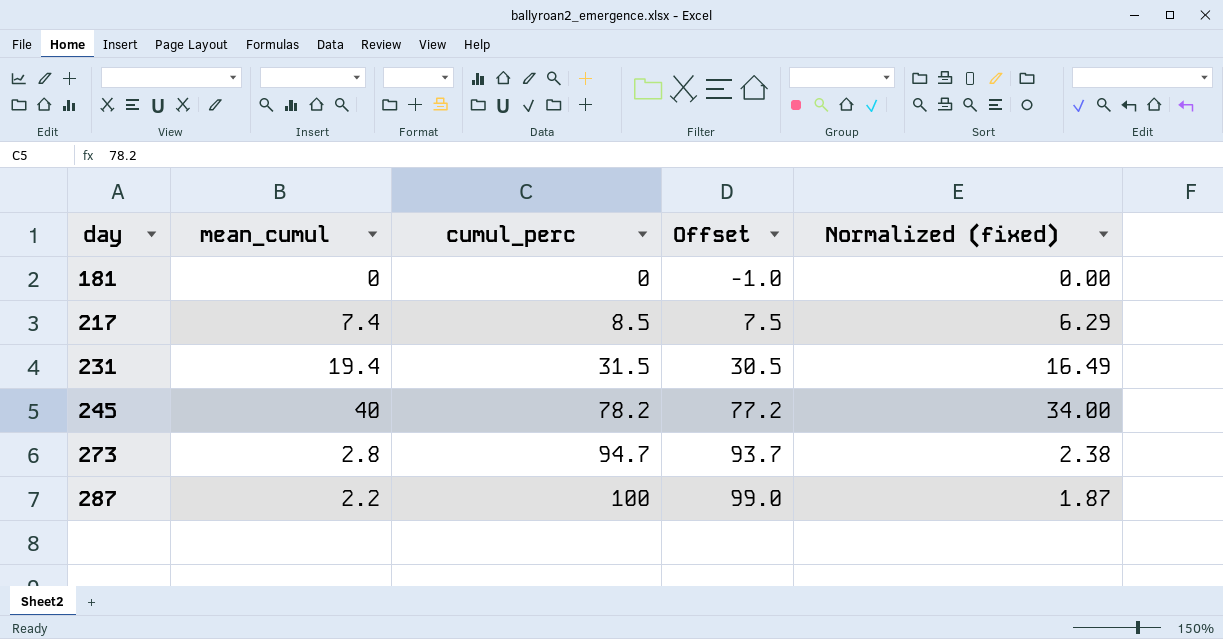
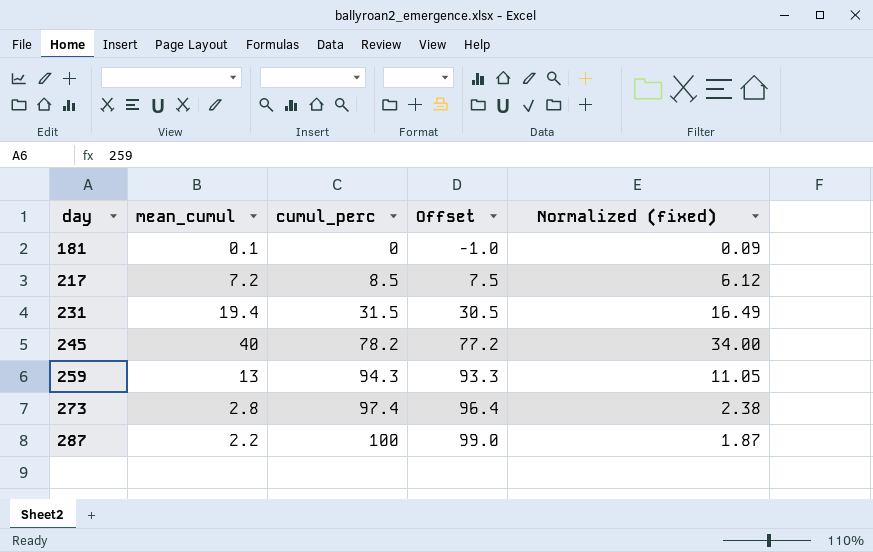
181 | mean_cumul: 0 -> 0.1
181 | Normalized (fixed): 0.00 -> 0.09
217 | mean_cumul: 7.4 -> 7.2
217 | Normalized (fixed): 6.29 -> 6.12
row 259: none -> 13 | 94.3 | 93.3 | 11.05
273 | cumul_perc: 94.7 -> 97.4
273 | Offset: 93.7 -> 96.4

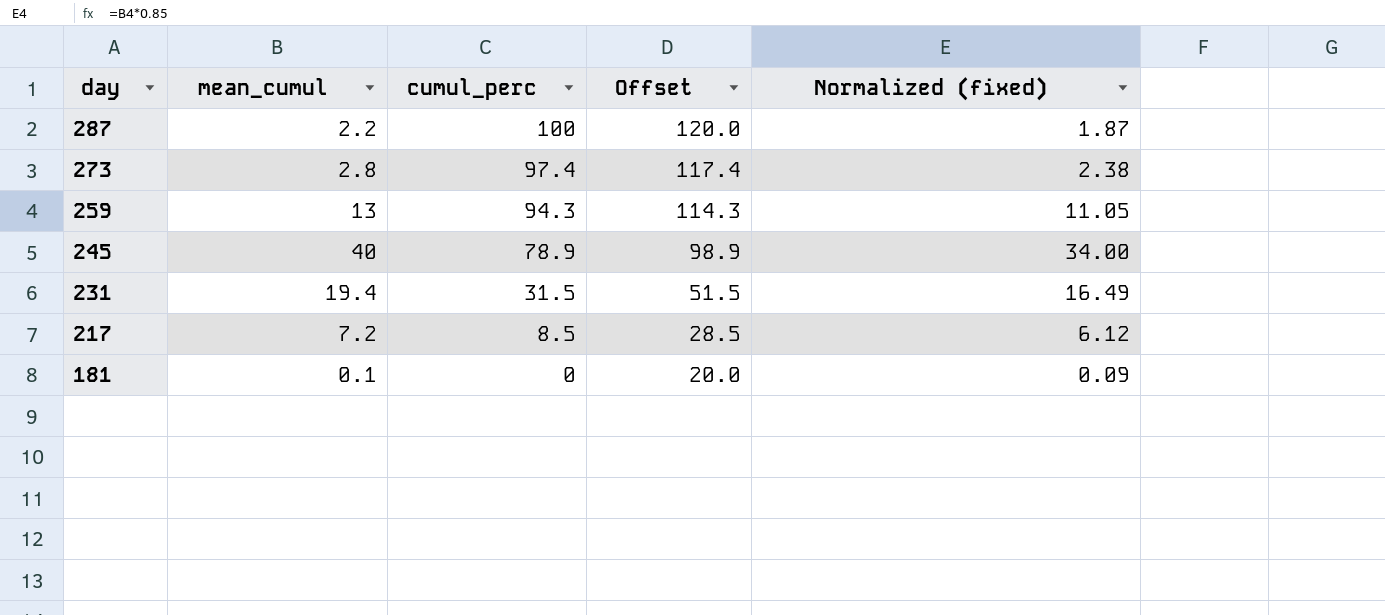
row order: day ascending -> day descending
column Offset | formula: [cumul_perc] - 1 -> [cumul_perc] + 20
245 | cumul_perc: 78.2 -> 78.9

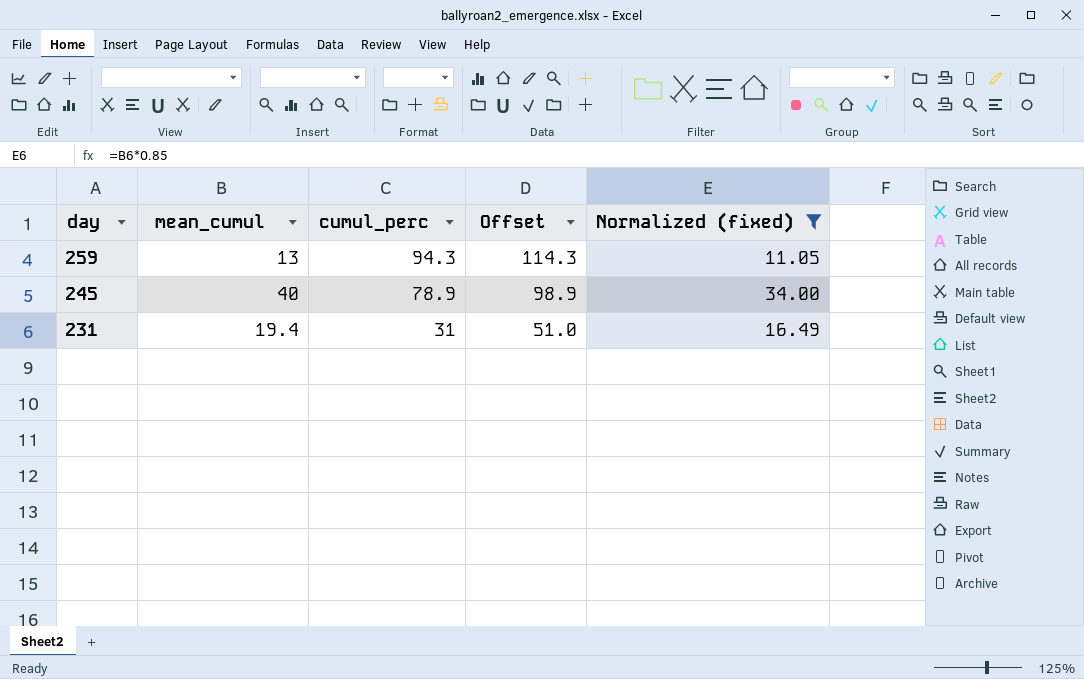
filter: none -> Normalized (fixed) >= 11.05
231 | cumul_perc: 31.5 -> 31
231 | Offset: 51.5 -> 51.0

